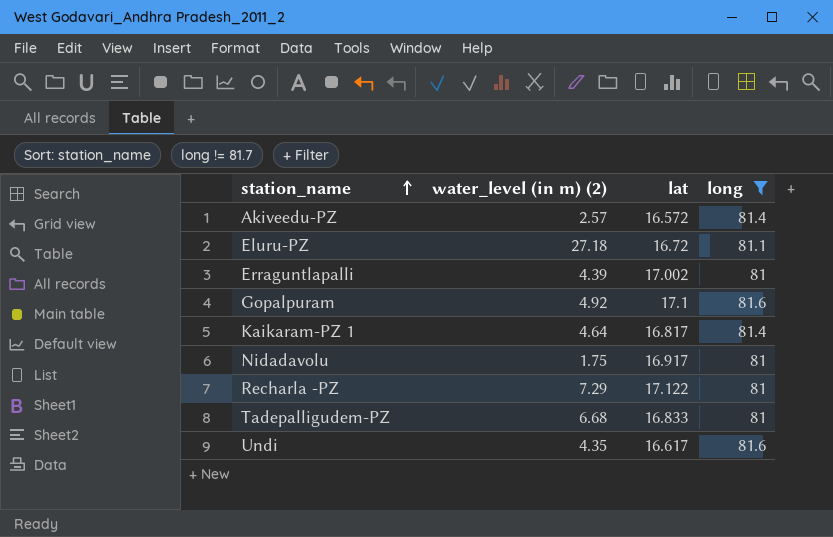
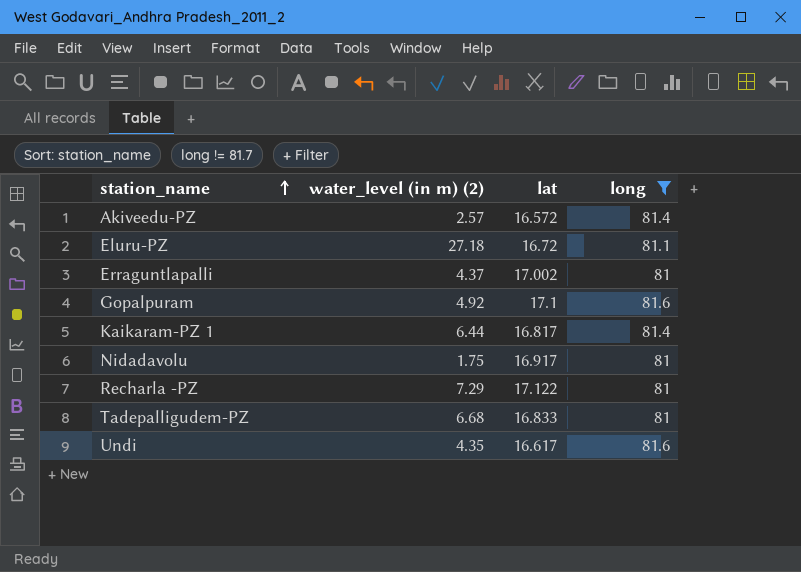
Erraguntlapalli | water_level (in m) (2): 4.39 -> 4.37
Kaikaram-PZ 1 | water_level (in m) (2): 4.64 -> 6.44

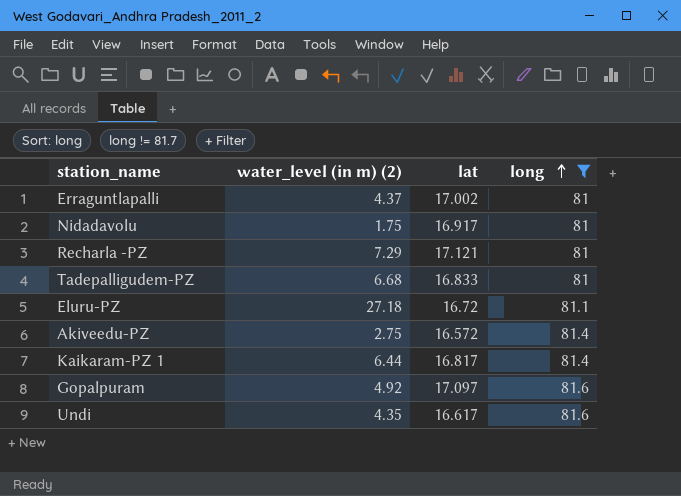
row order: station_name ascending -> long ascending
Recharla -PZ | lat: 17.122 -> 17.121
Akiveedu-PZ | water_level (in m) (2): 2.57 -> 2.75
Gopalpuram | lat: 17.1 -> 17.097

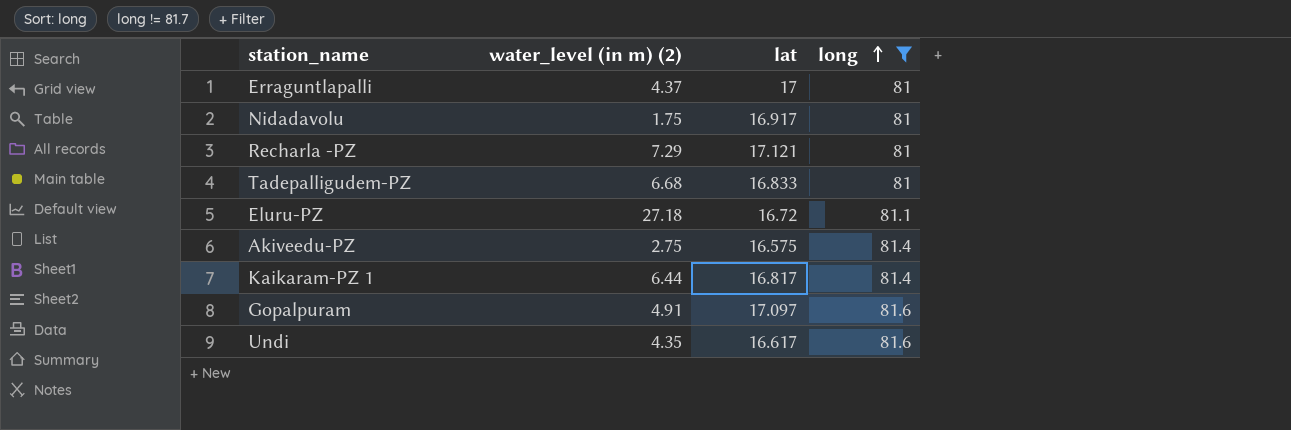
Erraguntlapalli | lat: 17.002 -> 17
Akiveedu-PZ | lat: 16.572 -> 16.575
Gopalpuram | water_level (in m) (2): 4.92 -> 4.91

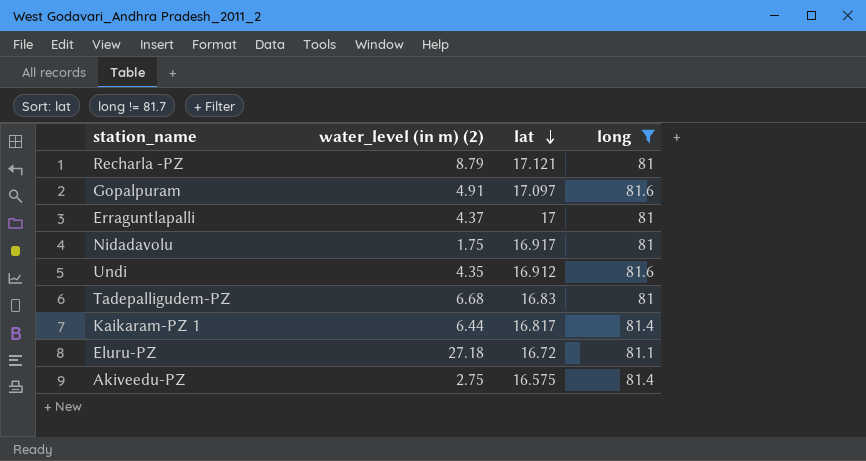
row order: long ascending -> lat descending
Recharla -PZ | water_level (in m) (2): 7.29 -> 8.79
Undi | lat: 16.617 -> 16.912
Tadepalligudem-PZ | lat: 16.833 -> 16.83

